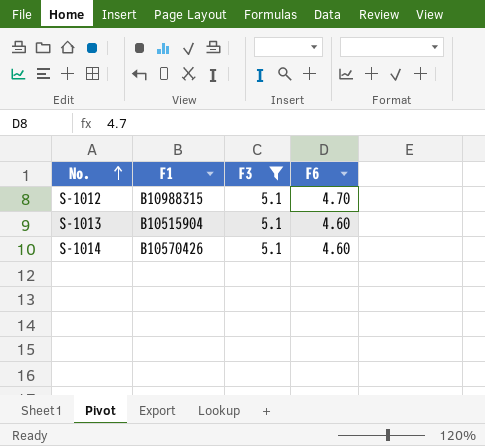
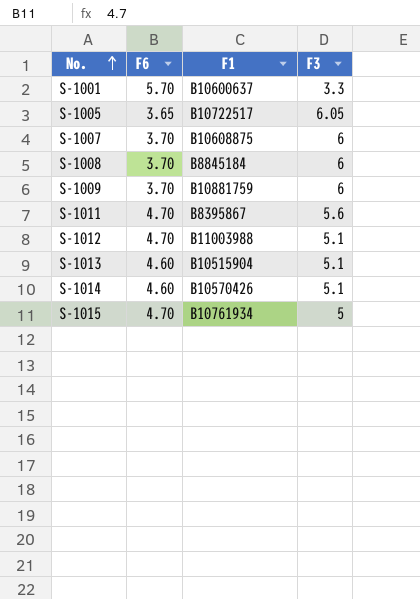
filter: F3 = 5.1 -> none
column F6 | position: 4 -> 2
S-1012 | F1: B10988315 -> B11003988

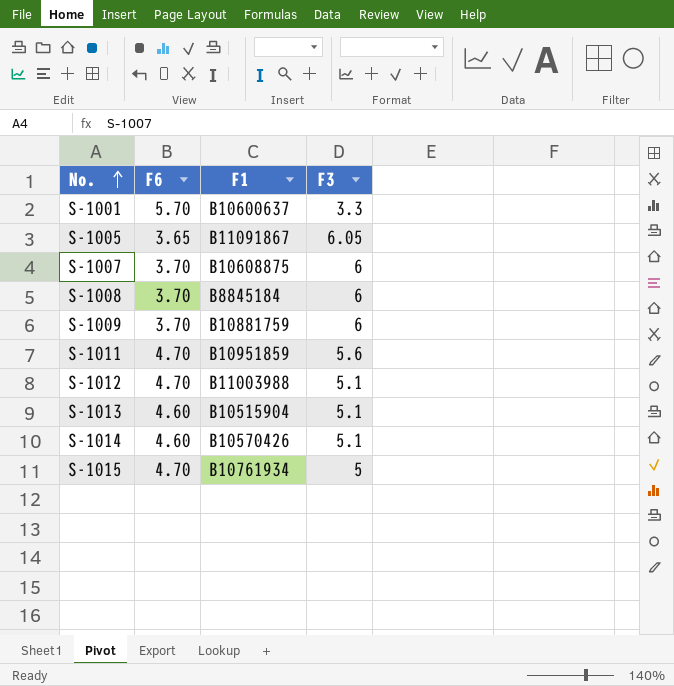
S-1005 | F1: B10722517 -> B11091867
S-1011 | F1: B8395867 -> B10951859

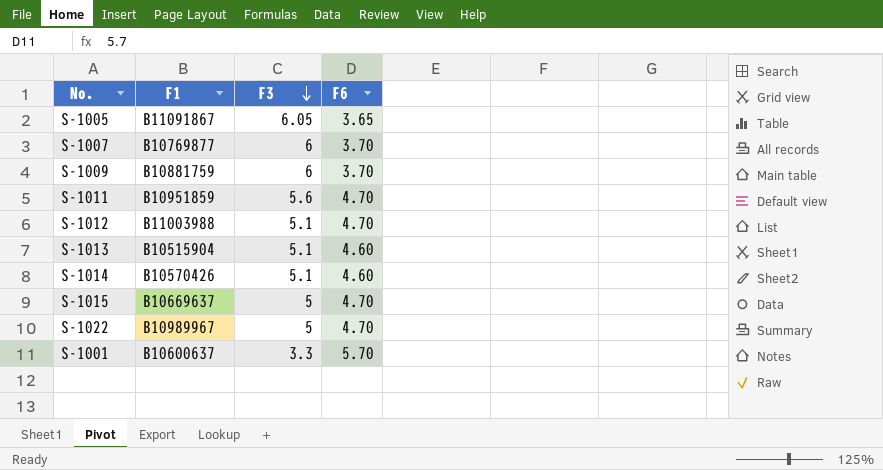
row order: No. ascending -> F3 descending
column F6 | position: 2 -> 4
row S-1008: 3.70 | B8845184 | 6 -> none
S-1007 | F1: B10608875 -> B10769877
S-1015 | F1: B10761934 -> B10669637
row S-1022: none -> B10989967 | 5 | 4.70

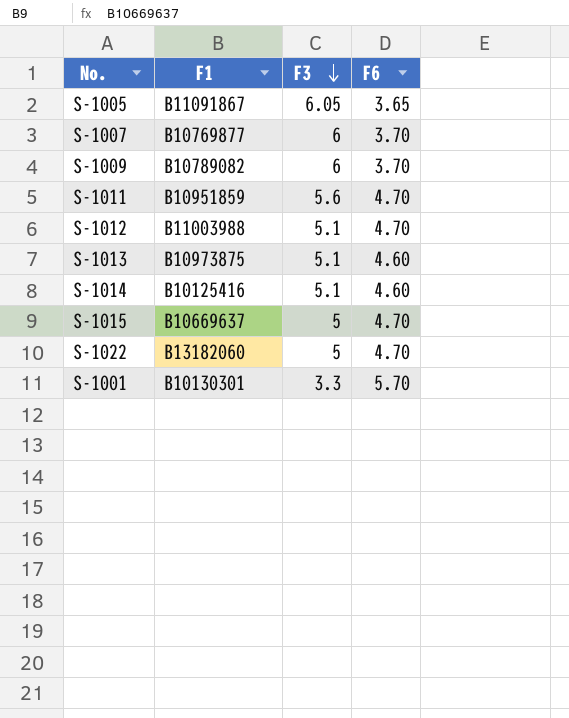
S-1009 | F1: B10881759 -> B10789082
S-1013 | F1: B10515904 -> B10973875
S-1014 | F1: B10570426 -> B10125416
S-1022 | F1: B10989967 -> B13182060
S-1001 | F1: B10600637 -> B10130301

